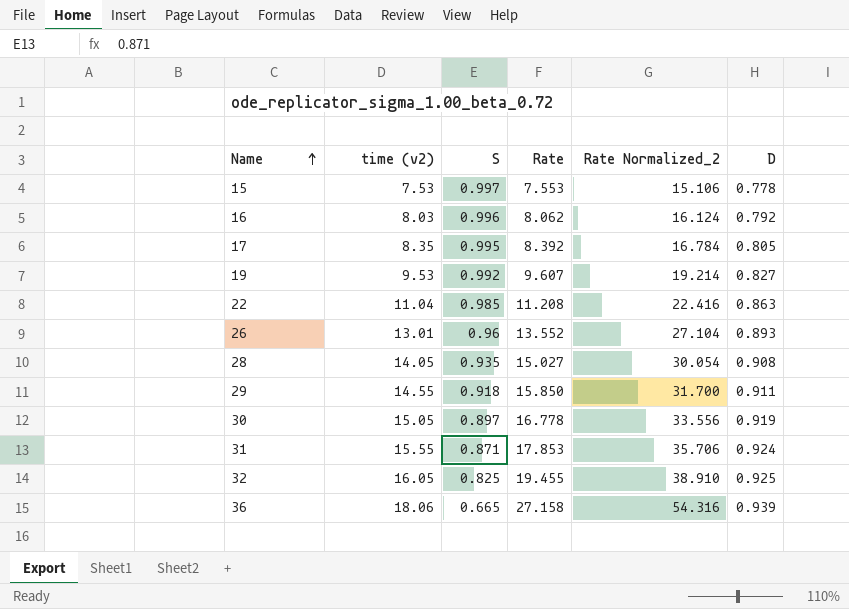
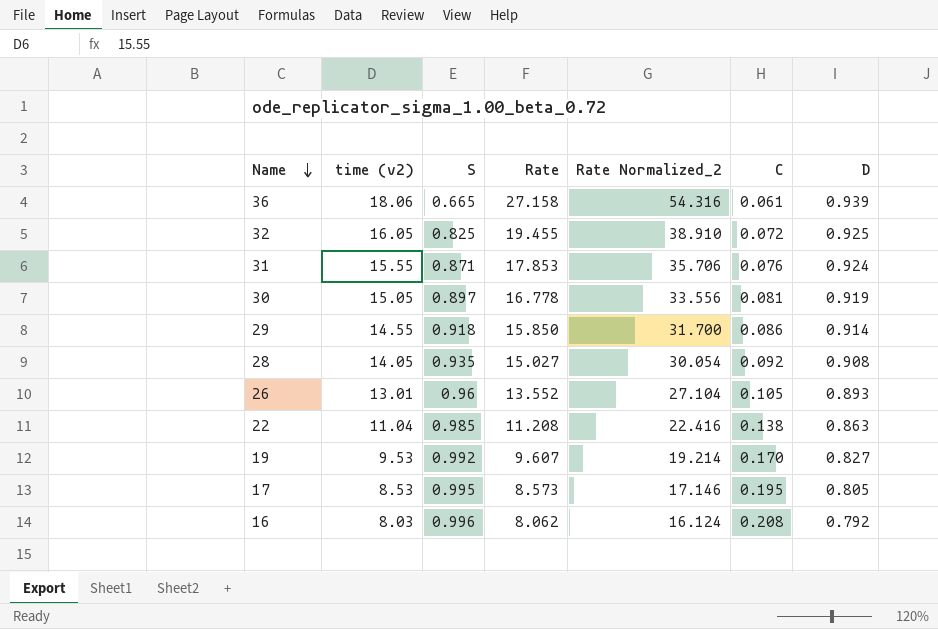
row order: Name ascending -> Name descending
column C | position: none -> 6
row 15: 7.53 | 0.997 | 7.553 | 15.106 | 0.778 -> none
29 | D: 0.911 -> 0.914
17 | time (v2): 8.35 -> 8.53
17 | Rate: 8.392 -> 8.573
17 | Rate Normalized_2: 16.784 -> 17.146

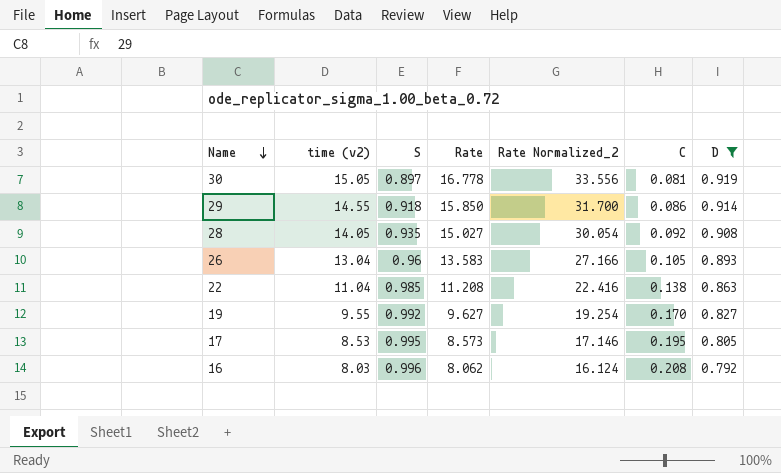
filter: none -> D <= 0.919
26 | time (v2): 13.01 -> 13.04
26 | Rate: 13.552 -> 13.583
26 | Rate Normalized_2: 27.104 -> 27.166
19 | time (v2): 9.53 -> 9.55
19 | Rate: 9.607 -> 9.627
19 | Rate Normalized_2: 19.214 -> 19.254

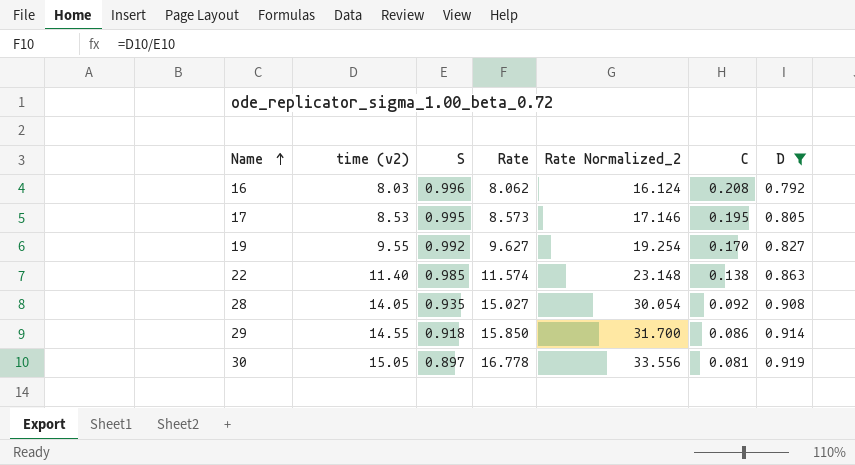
row order: Name descending -> Name ascending
row 26: 13.04 | 0.96 | 13.583 | 27.166 | 0.105 | 0.893 -> none
22 | time (v2): 11.04 -> 11.40
22 | Rate: 11.208 -> 11.574
22 | Rate Normalized_2: 22.416 -> 23.148

